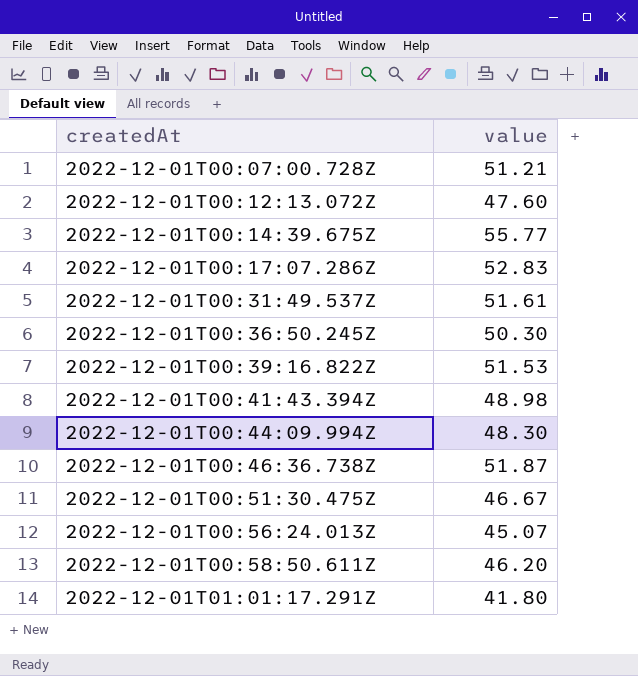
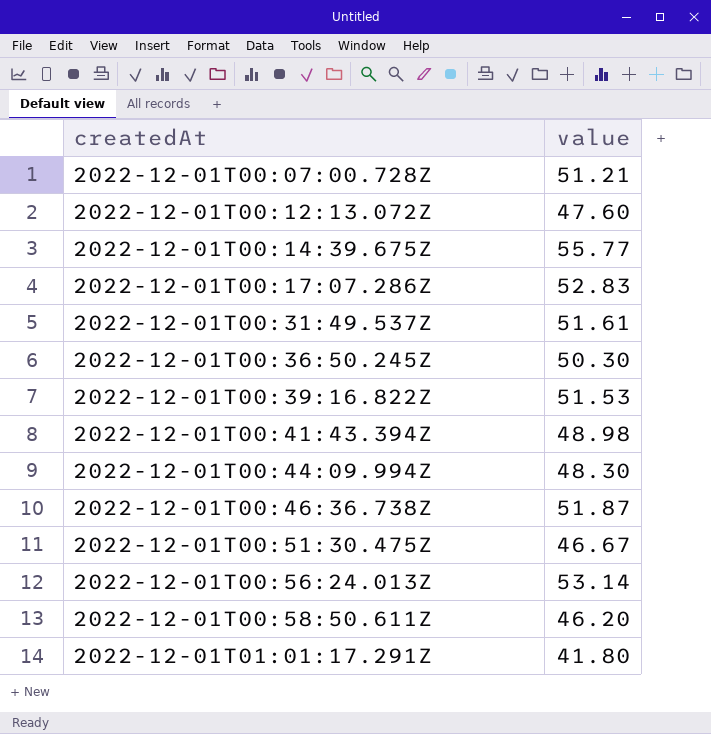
2022-12-01T00:56:24.013Z | value: 45.07 -> 53.14

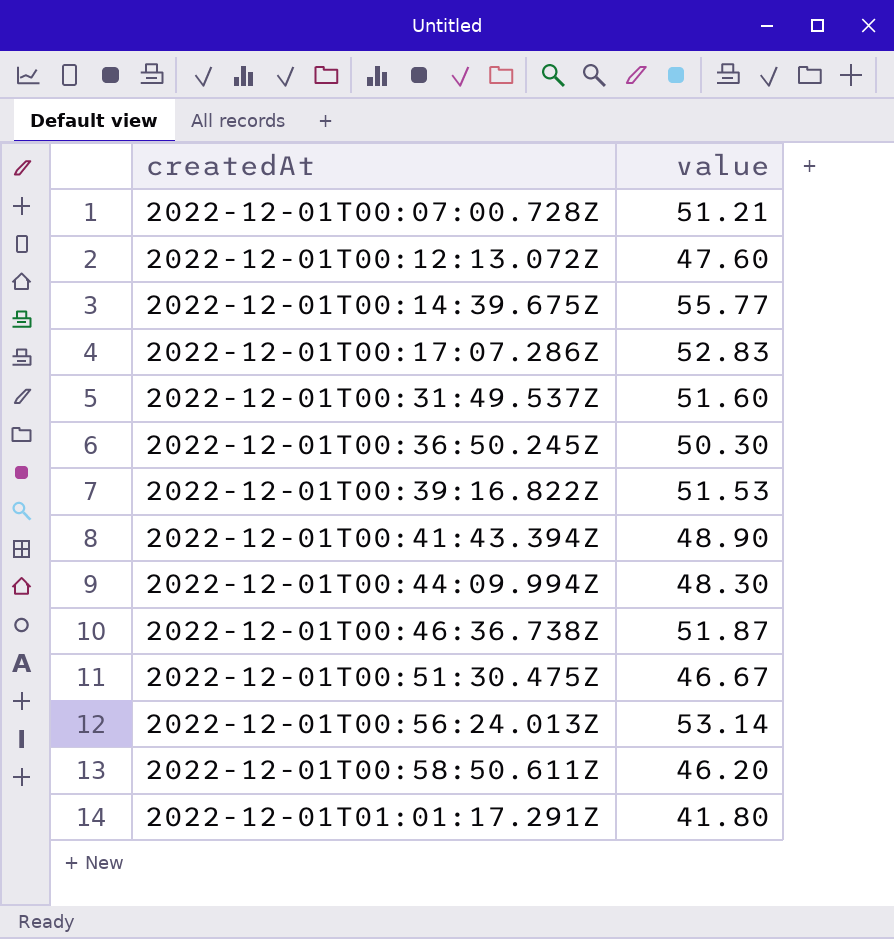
2022-12-01T00:31:49.537Z | value: 51.61 -> 51.60
2022-12-01T00:41:43.394Z | value: 48.98 -> 48.90

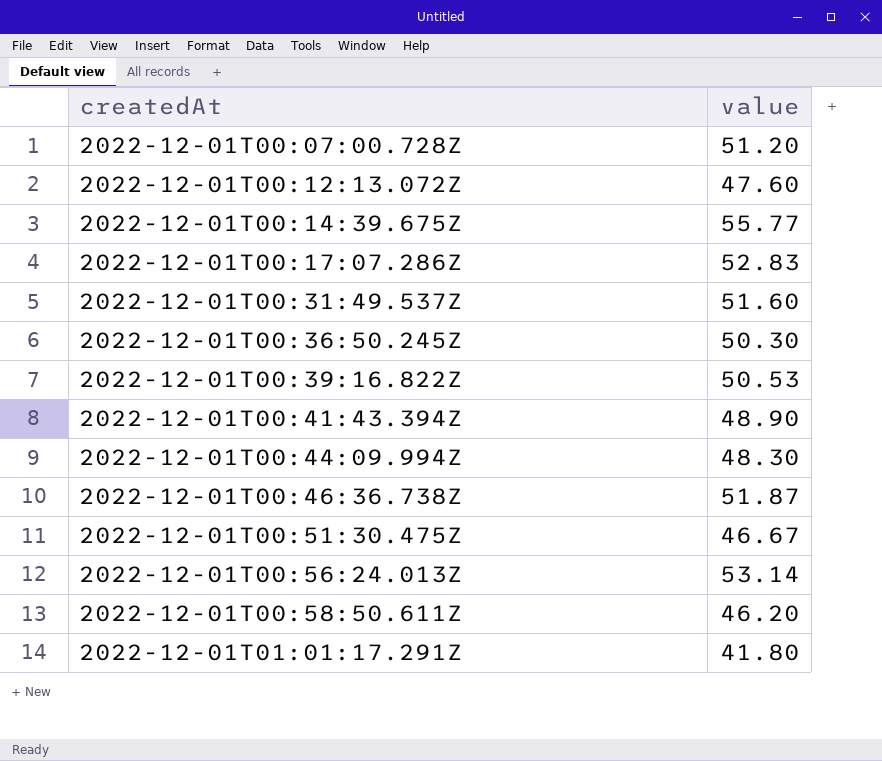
2022-12-01T00:07:00.728Z | value: 51.21 -> 51.20
2022-12-01T00:39:16.822Z | value: 51.53 -> 50.53

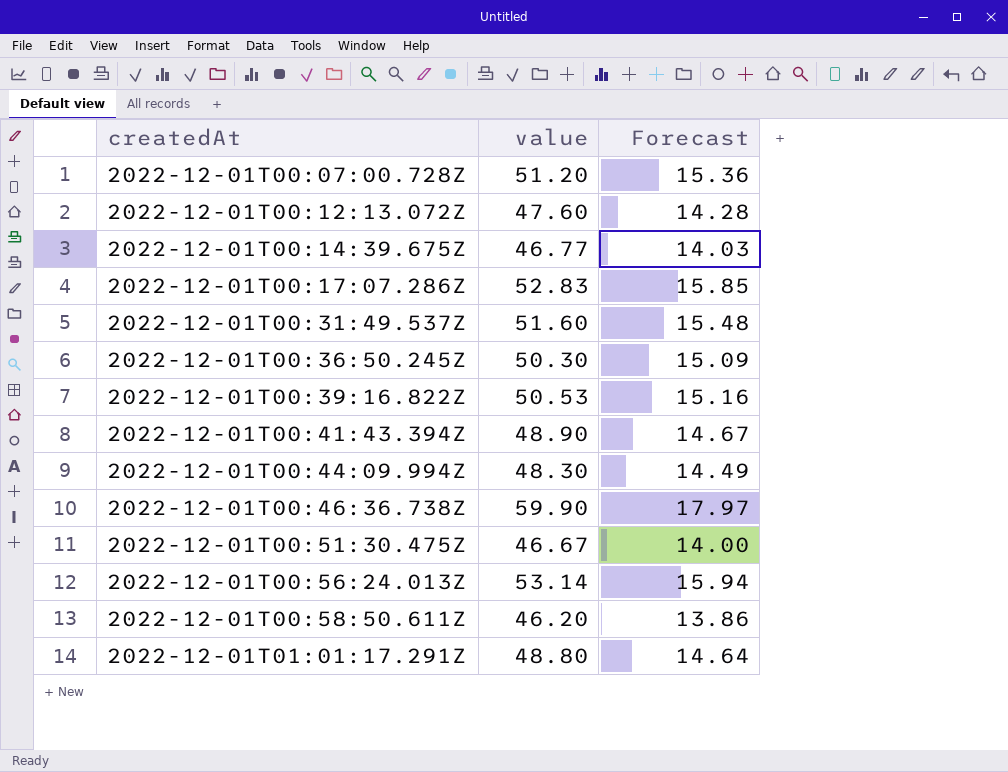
column Forecast | formula: none -> [value] * 0.3
2022-12-01T00:14:39.675Z | value: 55.77 -> 46.77
2022-12-01T00:46:36.738Z | value: 51.87 -> 59.90
2022-12-01T01:01:17.291Z | value: 41.80 -> 48.80

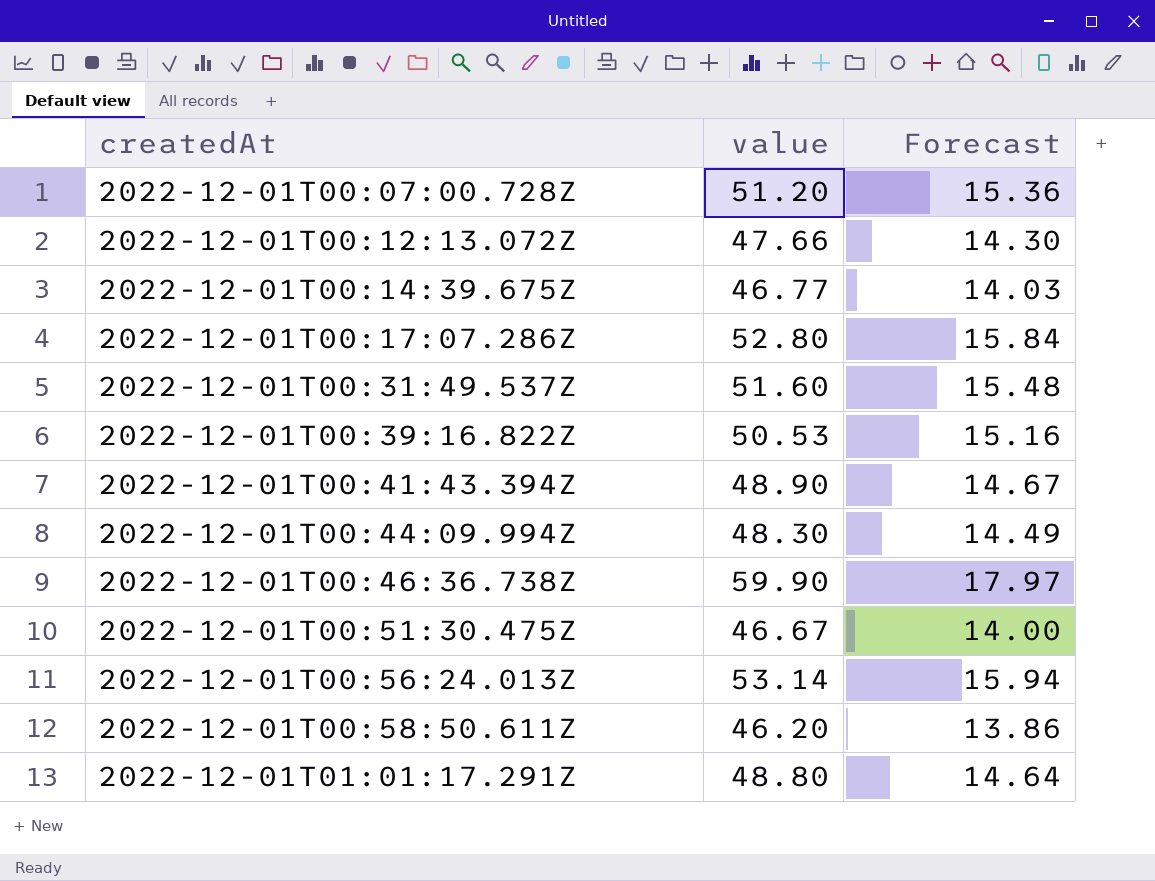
row 2022-12-01T00:36:50.245Z: 50.30 | 15.09 -> none
2022-12-01T00:12:13.072Z | value: 47.60 -> 47.66
2022-12-01T00:12:13.072Z | Forecast: 14.28 -> 14.30
2022-12-01T00:17:07.286Z | value: 52.83 -> 52.80
2022-12-01T00:17:07.286Z | Forecast: 15.85 -> 15.84

